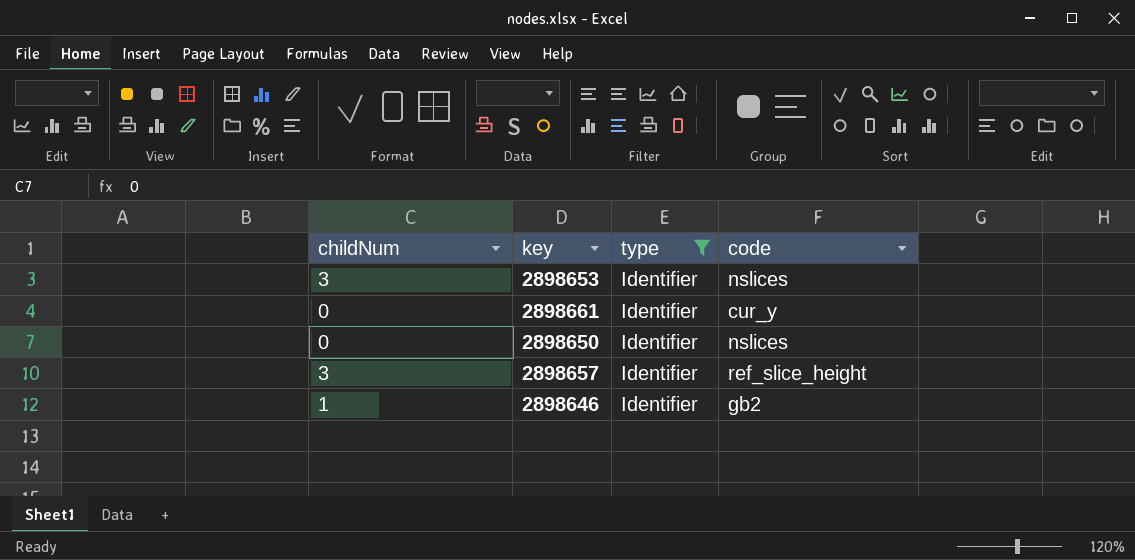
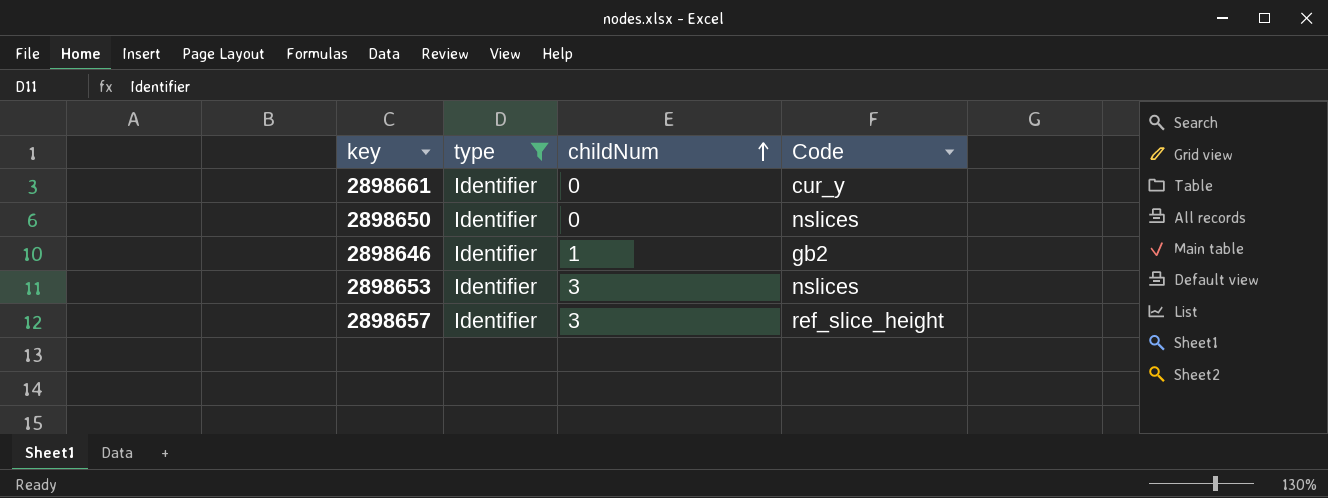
row order: none -> childNum ascending
column childNum | position: 1 -> 3
column name: code -> Code

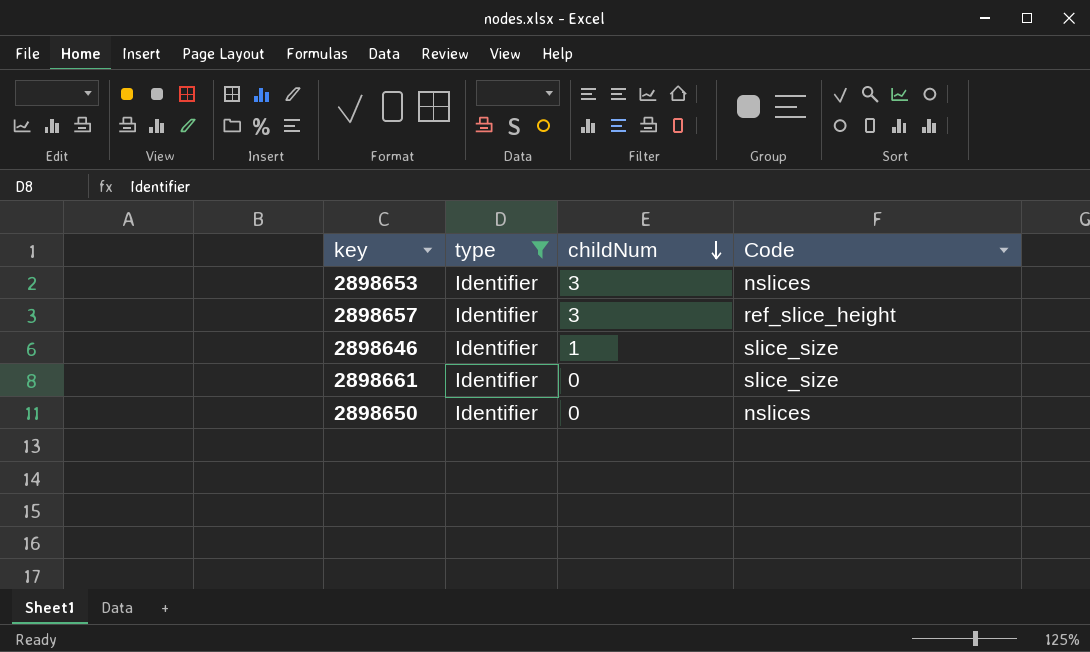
row order: childNum ascending -> childNum descending
2898646 | Code: gb2 -> slice_size
2898661 | Code: cur_y -> slice_size

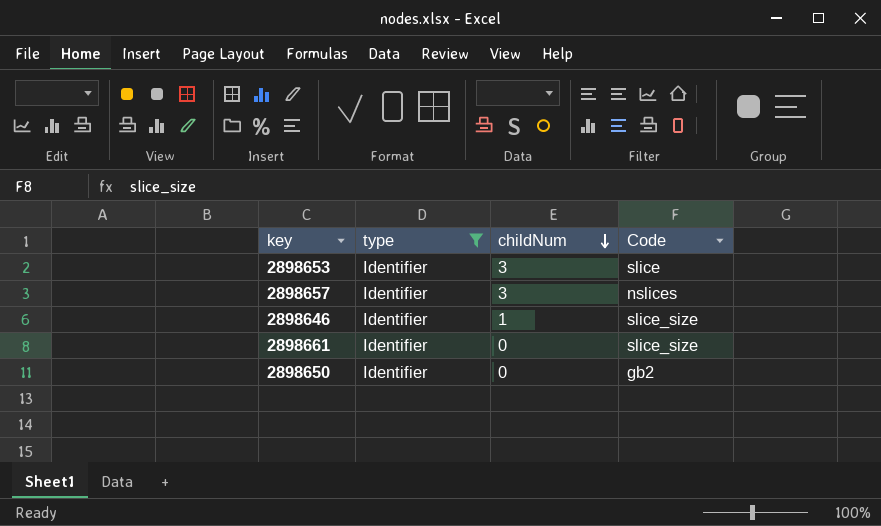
2898653 | Code: nslices -> slice
2898657 | Code: ref_slice_height -> nslices
2898650 | Code: nslices -> gb2

